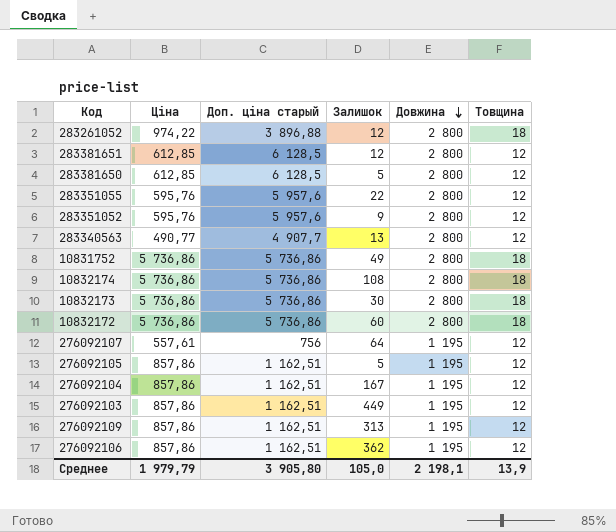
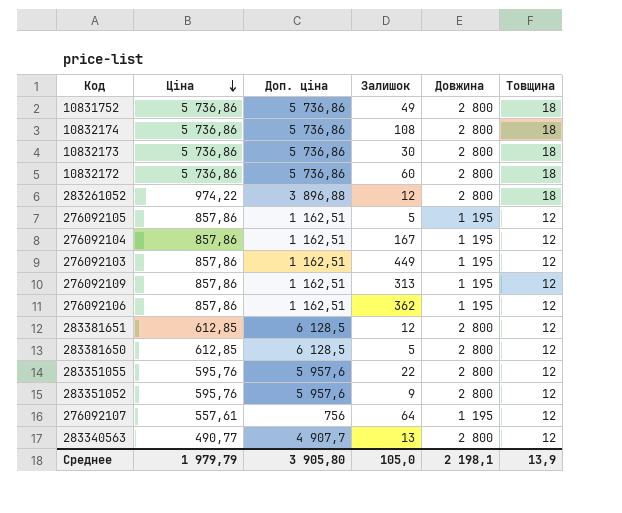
row order: Довжина descending -> Ціна descending
column name: Доп. ціна старый -> Доп. ціна

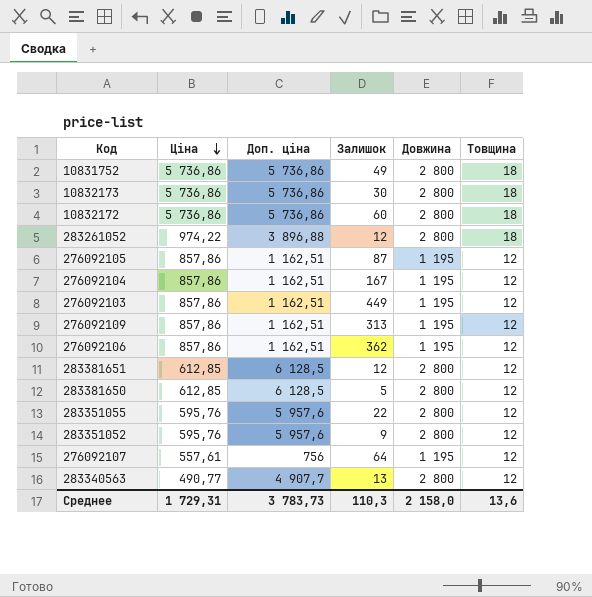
row 10832174: 5 736,86 | 5 736,86 | 108 | 2 800 | 18 -> none
276092105 | Залишок: 5 -> 87
Среднее | Ціна: 1 979,79 -> 1 729,31
Среднее | Доп. ціна: 3 905,80 -> 3 783,73
Среднее | Залишок: 105,0 -> 110,3
Среднее | Довжина: 2 198,1 -> 2 158,0
Среднее | Товщина: 13,9 -> 13,6

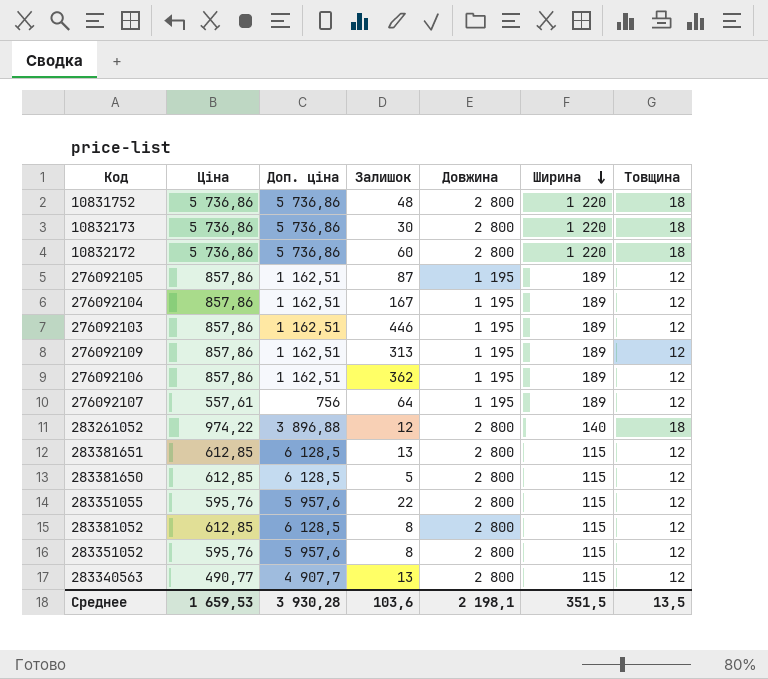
row order: Ціна descending -> Ширина descending
column Ширина | position: none -> 6
10831752 | Залишок: 49 -> 48
276092103 | Залишок: 449 -> 446
283381651 | Залишок: 12 -> 13
row 283381052: none -> 612,85 | 6 128,5 | 8 | 2 800 | 115 | 12
283351052 | Залишок: 9 -> 8
Среднее | Ціна: 1 729,31 -> 1 659,53
Среднее | Доп. ціна: 3 783,73 -> 3 930,28
Среднее | Залишок: 110,3 -> 103,6
Среднее | Довжина: 2 158,0 -> 2 198,1
Среднее | Товщина: 13,6 -> 13,5

